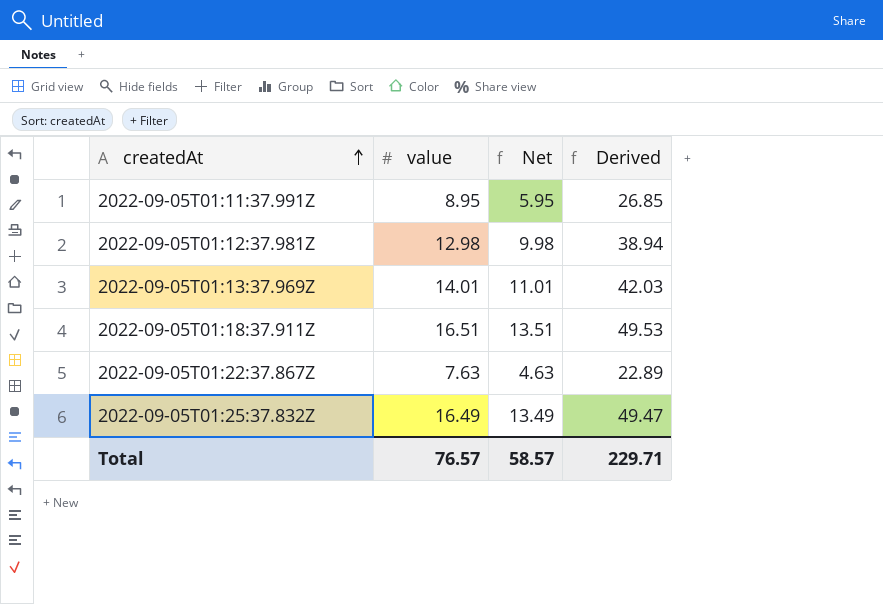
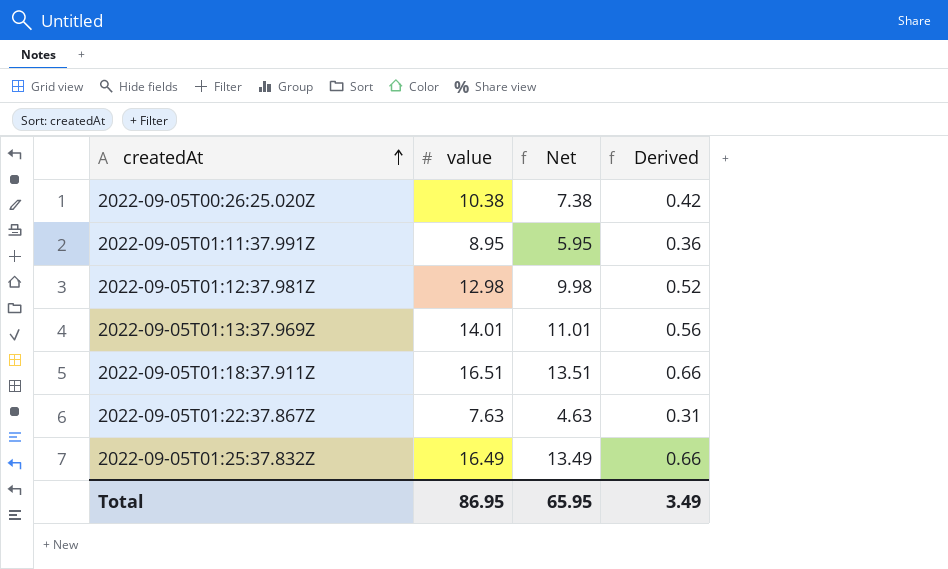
column Derived | formula: [value] * 3 -> [value] * 0.04
row 2022-09-05T00:26:25.020Z: none -> 10.38 | 7.38 | 0.42
Total | value: 76.57 -> 86.95
Total | Net: 58.57 -> 65.95
Total | Derived: 229.71 -> 3.49

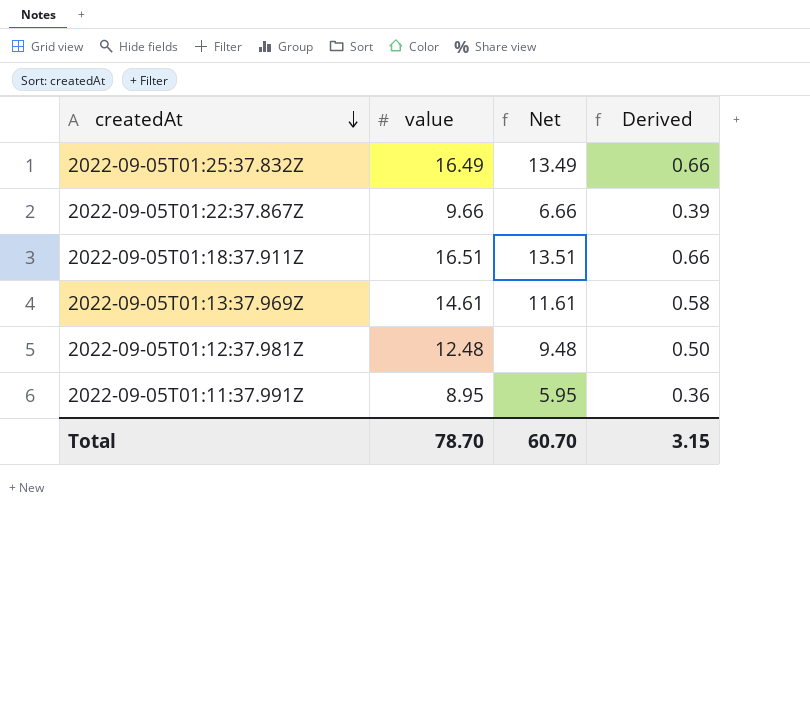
row order: createdAt ascending -> createdAt descending
row 2022-09-05T00:26:25.020Z: 10.38 | 7.38 | 0.42 -> none
2022-09-05T01:22:37.867Z | value: 7.63 -> 9.66
2022-09-05T01:22:37.867Z | Net: 4.63 -> 6.66
2022-09-05T01:22:37.867Z | Derived: 0.31 -> 0.39
2022-09-05T01:13:37.969Z | value: 14.01 -> 14.61
2022-09-05T01:13:37.969Z | Net: 11.01 -> 11.61
2022-09-05T01:13:37.969Z | Derived: 0.56 -> 0.58
2022-09-05T01:12:37.981Z | value: 12.98 -> 12.48
2022-09-05T01:12:37.981Z | Net: 9.98 -> 9.48
2022-09-05T01:12:37.981Z | Derived: 0.52 -> 0.50
Total | value: 86.95 -> 78.70
Total | Net: 65.95 -> 60.70
Total | Derived: 3.49 -> 3.15

